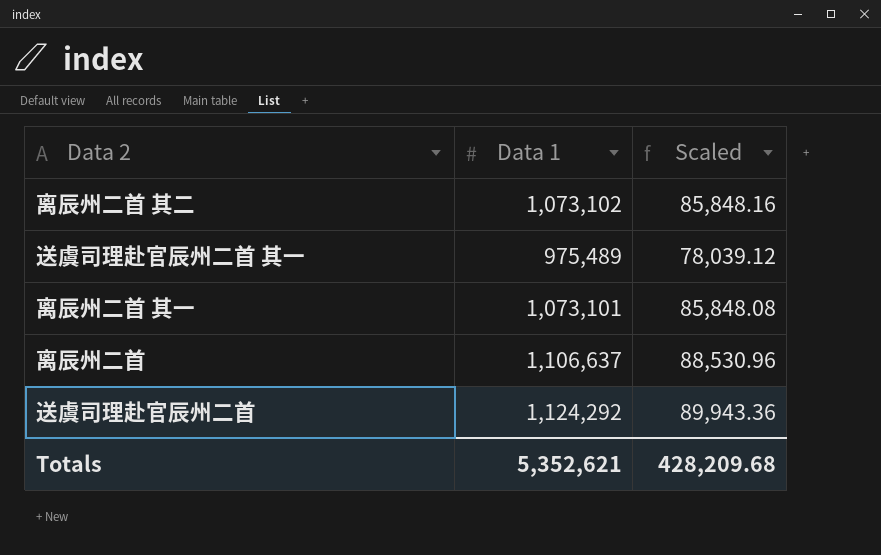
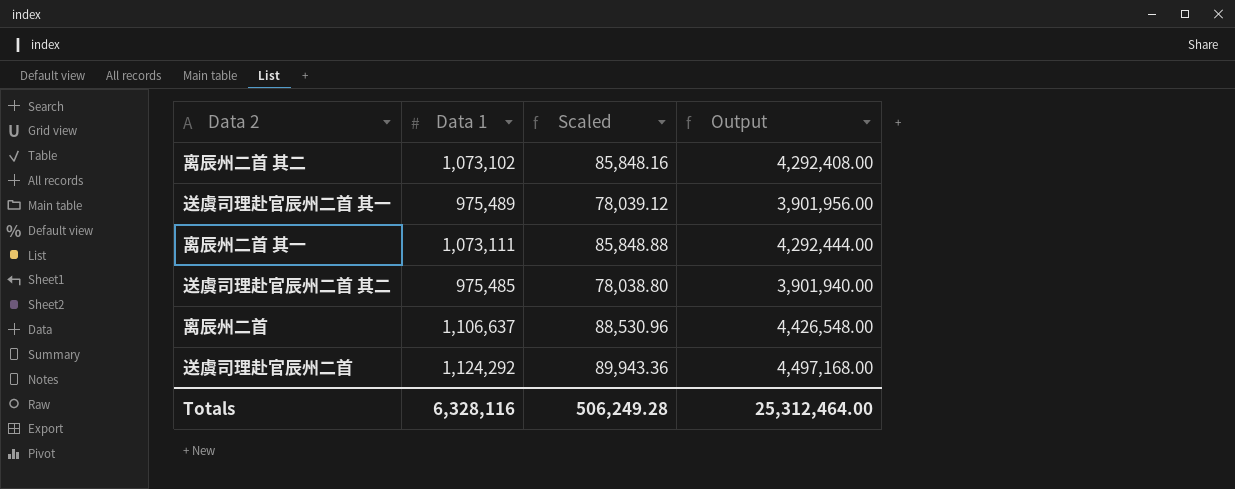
column Output | formula: none -> [Data 1] * 4
离辰州二首 其一 | Data 1: 1,073,101 -> 1,073,111
离辰州二首 其一 | Scaled: 85,848.08 -> 85,848.88
row 送虞司理赴官辰州二首 其二: none -> 975,485 | 78,038.80 | 3,901,940.00
Totals | Data 1: 5,352,621 -> 6,328,116
Totals | Scaled: 428,209.68 -> 506,249.28

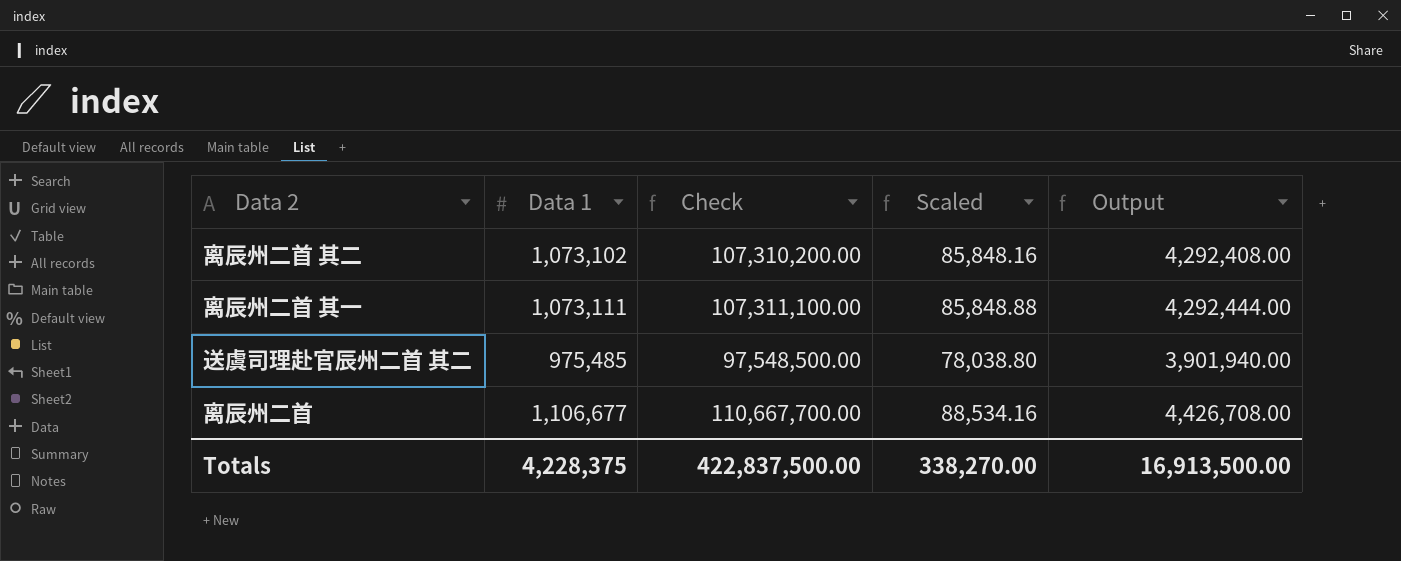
column Check | formula: none -> [Data 1] * 100
row 送虞司理赴官辰州二首 其一: 975,489 | 78,039.12 | 3,901,956.00 -> none
row 送虞司理赴官辰州二首: 1,124,292 | 89,943.36 | 4,497,168.00 -> none
离辰州二首 | Data 1: 1,106,637 -> 1,106,677
离辰州二首 | Scaled: 88,530.96 -> 88,534.16
离辰州二首 | Output: 4,426,548.00 -> 4,426,708.00
Totals | Data 1: 6,328,116 -> 4,228,375
Totals | Scaled: 506,249.28 -> 338,270.00
Totals | Output: 25,312,464.00 -> 16,913,500.00

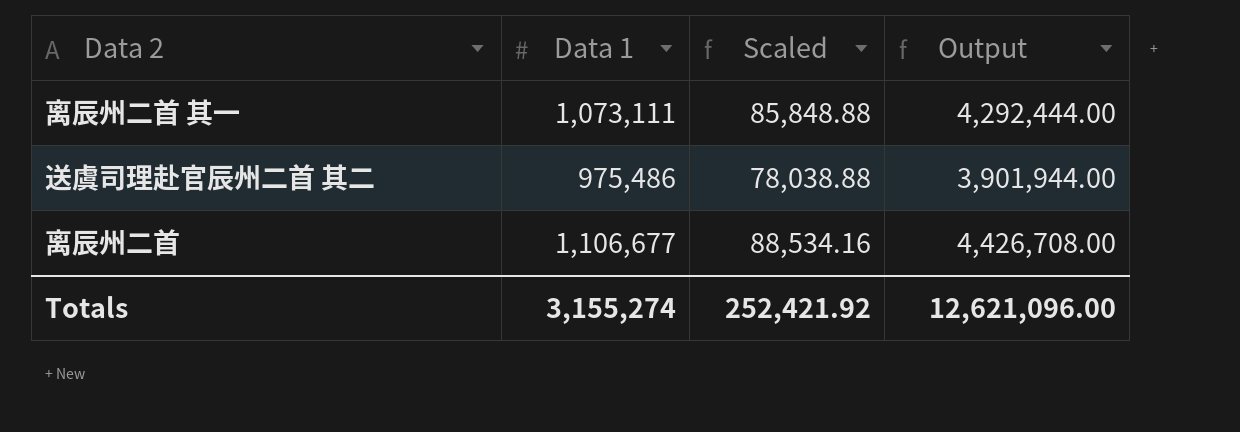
column Check | formula: [Data 1] * 100 -> none
row 离辰州二首 其二: 1,073,102 | 107,310,200.00 | 85,848.16 | 4,292,408.00 -> none
送虞司理赴官辰州二首 其二 | Data 1: 975,485 -> 975,486
送虞司理赴官辰州二首 其二 | Scaled: 78,038.80 -> 78,038.88
送虞司理赴官辰州二首 其二 | Output: 3,901,940.00 -> 3,901,944.00
Totals | Data 1: 4,228,375 -> 3,155,274
Totals | Scaled: 338,270.00 -> 252,421.92
Totals | Output: 16,913,500.00 -> 12,621,096.00

